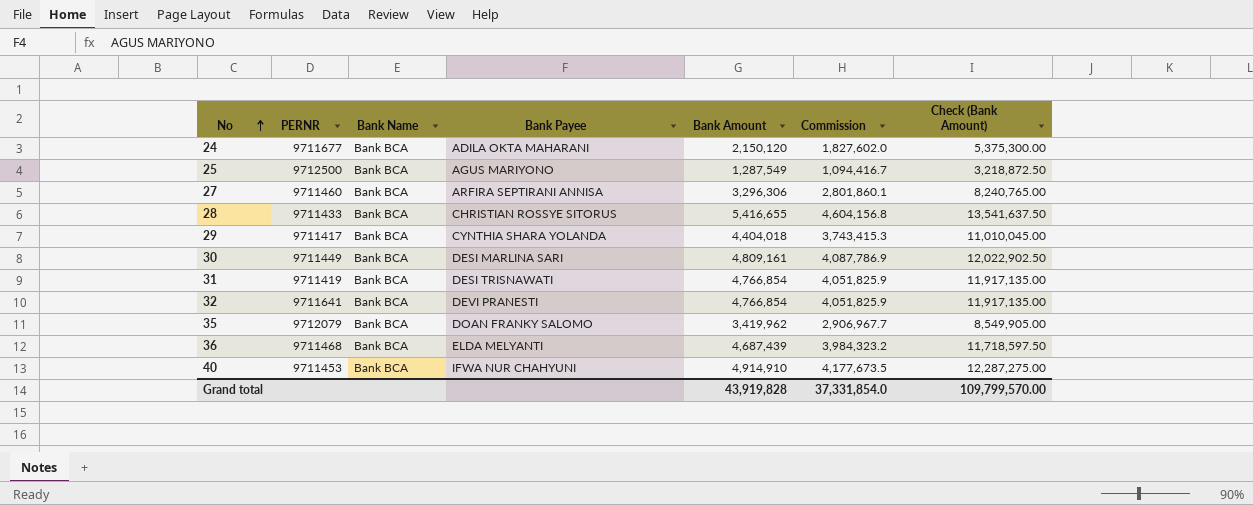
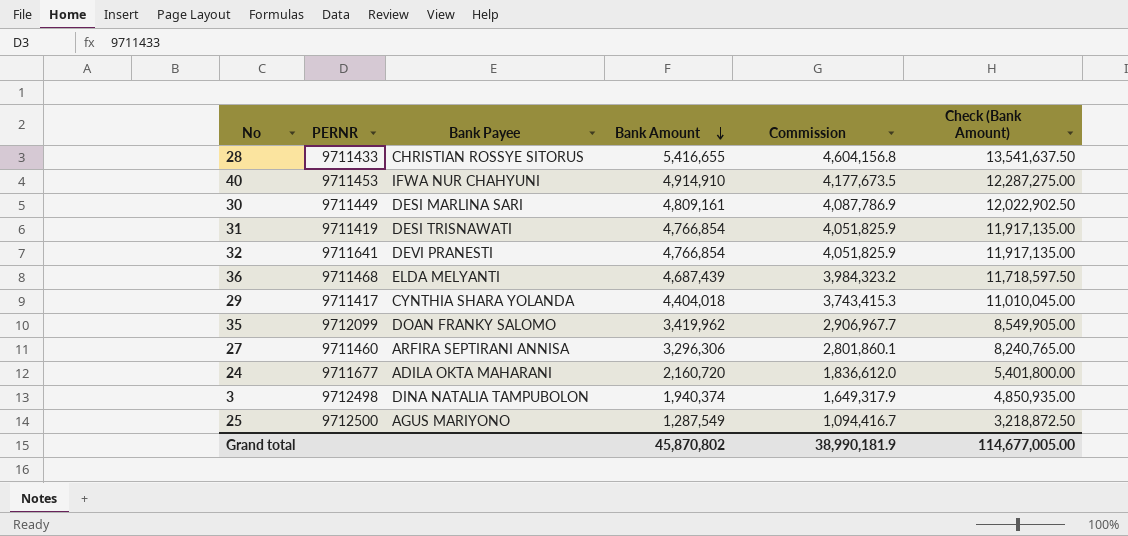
row order: No ascending -> Bank Amount descending
column Bank Name | position: 3 -> none
35 | PERNR: 9712079 -> 9712099
24 | Bank Amount: 2,150,120 -> 2,160,720
24 | Commission: 1,827,602.0 -> 1,836,612.0
24 | Check (Bank Amount): 5,375,300.00 -> 5,401,800.00
row 3: none -> 9712498 | DINA NATALIA TAMPUBOLON | 1,940,374 | 1,649,317.9 | 4,850,935.00
Grand total | Bank Amount: 43,919,828 -> 45,870,802
Grand total | Commission: 37,331,854.0 -> 38,990,181.9
Grand total | Check (Bank Amount): 109,799,570.00 -> 114,677,005.00

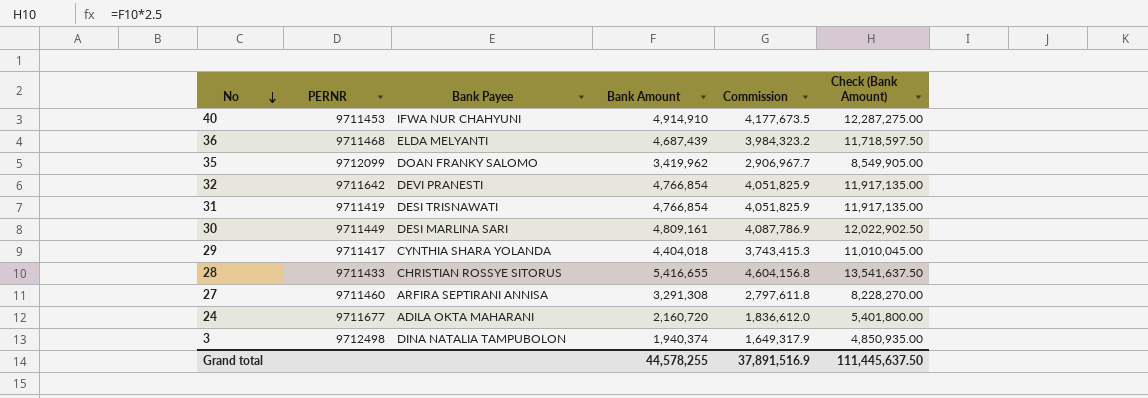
row order: Bank Amount descending -> No descending
row 25: 9712500 | AGUS MARIYONO | 1,287,549 | 1,094,416.7 | 3,218,872.50 -> none
32 | PERNR: 9711641 -> 9711642
27 | Bank Amount: 3,296,306 -> 3,291,308
27 | Commission: 2,801,860.1 -> 2,797,611.8
27 | Check (Bank Amount): 8,240,765.00 -> 8,228,270.00
Grand total | Bank Amount: 45,870,802 -> 44,578,255
Grand total | Commission: 38,990,181.9 -> 37,891,516.9
Grand total | Check (Bank Amount): 114,677,005.00 -> 111,445,637.50

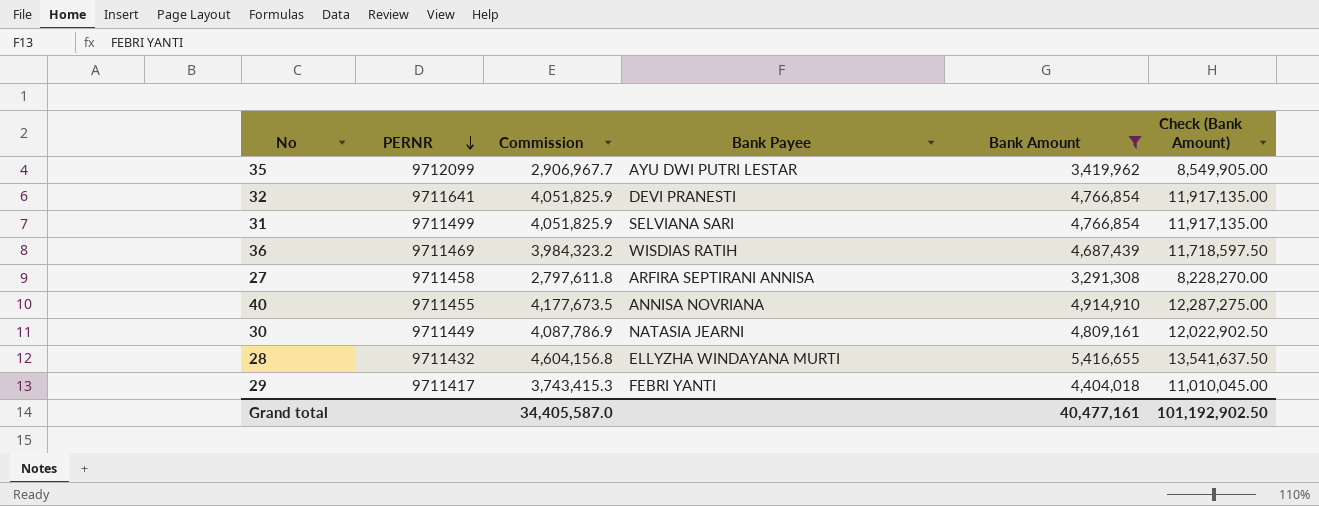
filter: none -> Bank Amount >= 3,291,308
row order: No descending -> PERNR descending
column Commission | position: 5 -> 3
35 | Bank Payee: DOAN FRANKY SALOMO -> AYU DWI PUTRI LESTAR
32 | PERNR: 9711642 -> 9711641
31 | PERNR: 9711419 -> 9711499
31 | Bank Payee: DESI TRISNAWATI -> SELVIANA SARI
36 | PERNR: 9711468 -> 9711469
36 | Bank Payee: ELDA MELYANTI -> WISDIAS RATIH
27 | PERNR: 9711460 -> 9711458
40 | PERNR: 9711453 -> 9711455
40 | Bank Payee: IFWA NUR CHAHYUNI -> ANNISA NOVRIANA
30 | Bank Payee: DESI MARLINA SARI -> NATASIA JEARNI
28 | PERNR: 9711433 -> 9711432
28 | Bank Payee: CHRISTIAN ROSSYE SITORUS -> ELLYZHA WINDAYANA MURTI
29 | Bank Payee: CYNTHIA SHARA YOLANDA -> FEBRI YANTI
Grand total | Commission: 37,891,516.9 -> 34,405,587.0
Grand total | Bank Amount: 44,578,255 -> 40,477,161
Grand total | Check (Bank Amount): 111,445,637.50 -> 101,192,902.50

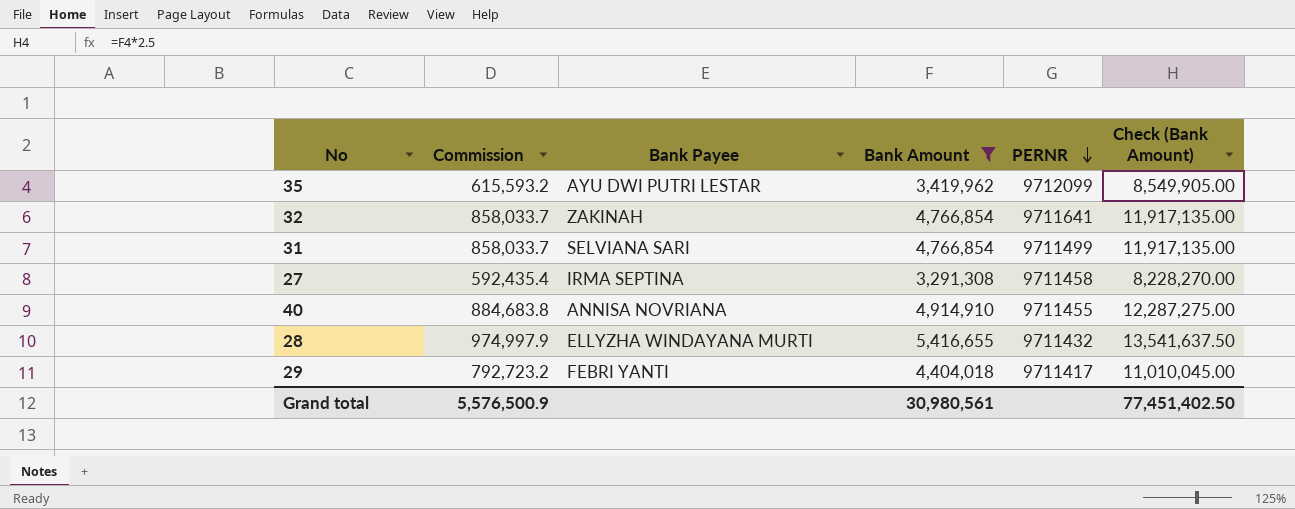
column Commission | formula: [Bank Amount] * 0.85 -> [Bank Amount] * 0.18
column PERNR | position: 2 -> 5
row 36: 9711469 | 3,984,323.2 | WISDIAS RATIH | 4,687,439 | 11,718,597.50 -> none
row 30: 9711449 | 4,087,786.9 | NATASIA JEARNI | 4,809,161 | 12,022,902.50 -> none
32 | Bank Payee: DEVI PRANESTI -> ZAKINAH
27 | Bank Payee: ARFIRA SEPTIRANI ANNISA -> IRMA SEPTINA
Grand total | Commission: 34,405,587.0 -> 5,576,500.9
Grand total | Bank Amount: 40,477,161 -> 30,980,561
Grand total | Check (Bank Amount): 101,192,902.50 -> 77,451,402.50

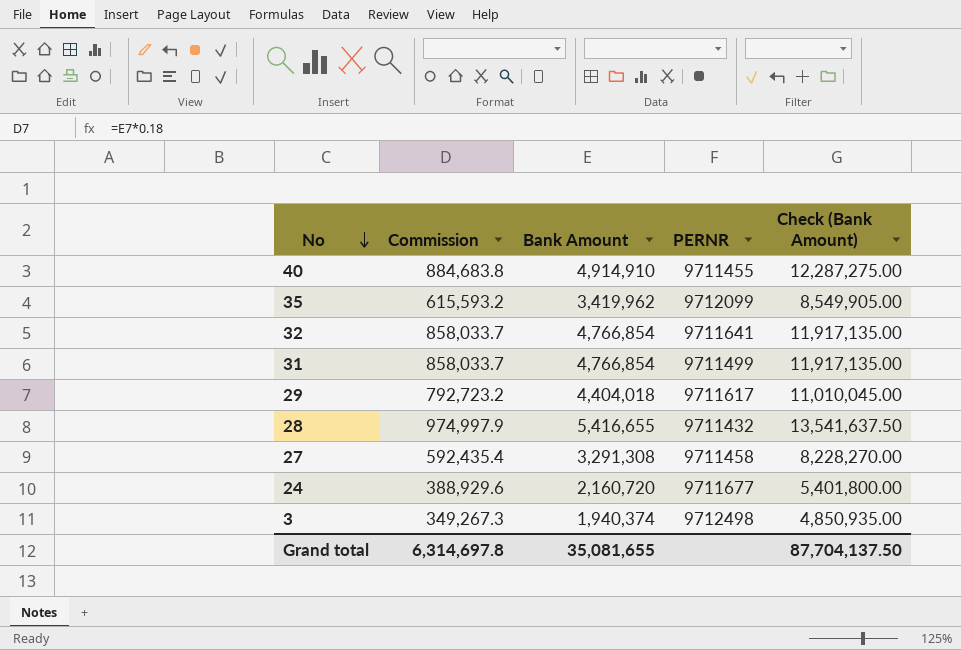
filter: Bank Amount >= 3,291,308 -> none
row order: PERNR descending -> No descending
column Bank Payee | position: 3 -> none
29 | PERNR: 9711417 -> 9711617
Grand total | Commission: 5,576,500.9 -> 6,314,697.8
Grand total | Bank Amount: 30,980,561 -> 35,081,655
Grand total | Check (Bank Amount): 77,451,402.50 -> 87,704,137.50

